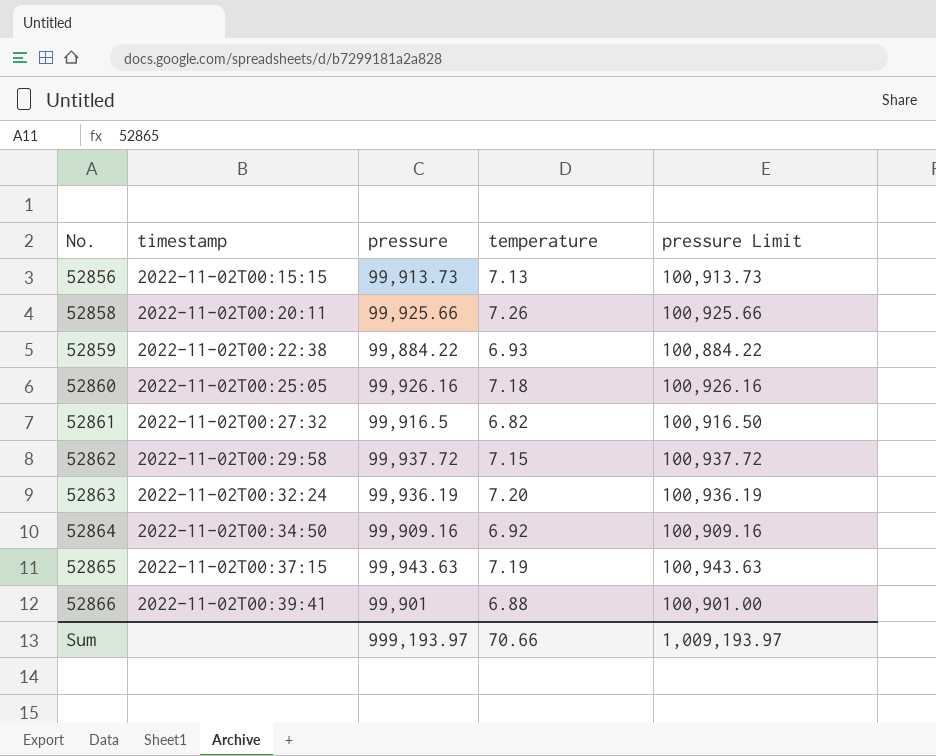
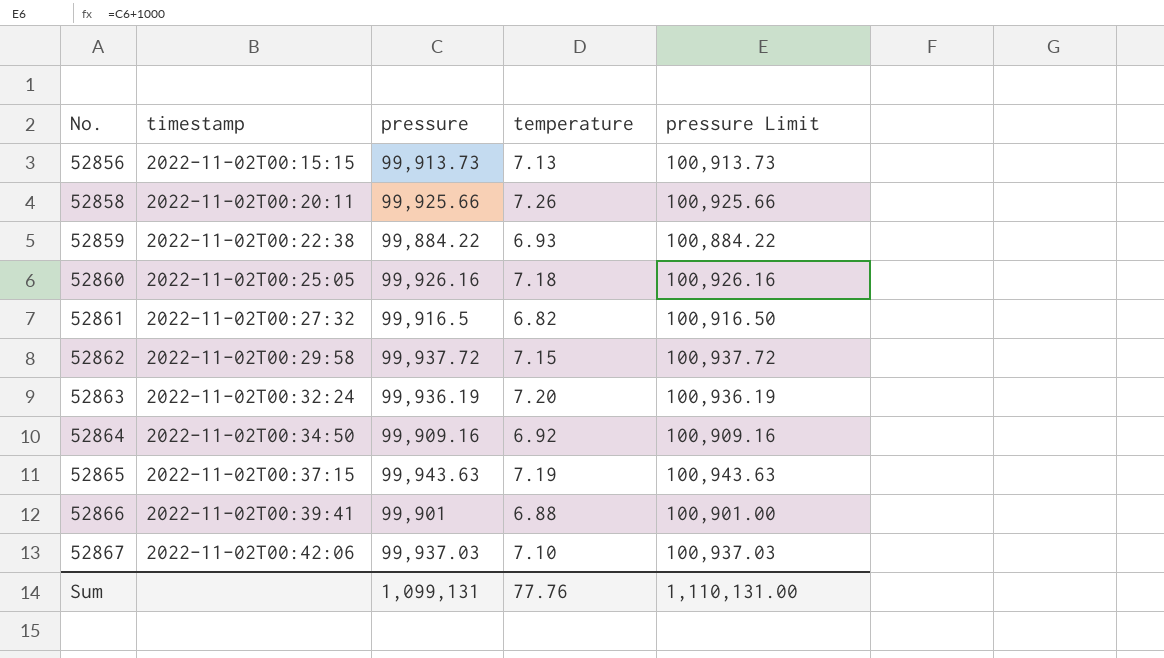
row 52867: none -> 2022-11-02T00:42:06 | 99,937.03 | 7.10 | 100,937.03
Sum | pressure: 999,193.97 -> 1,099,131
Sum | temperature: 70.66 -> 77.76
Sum | pressure Limit: 1,009,193.97 -> 1,110,131.00

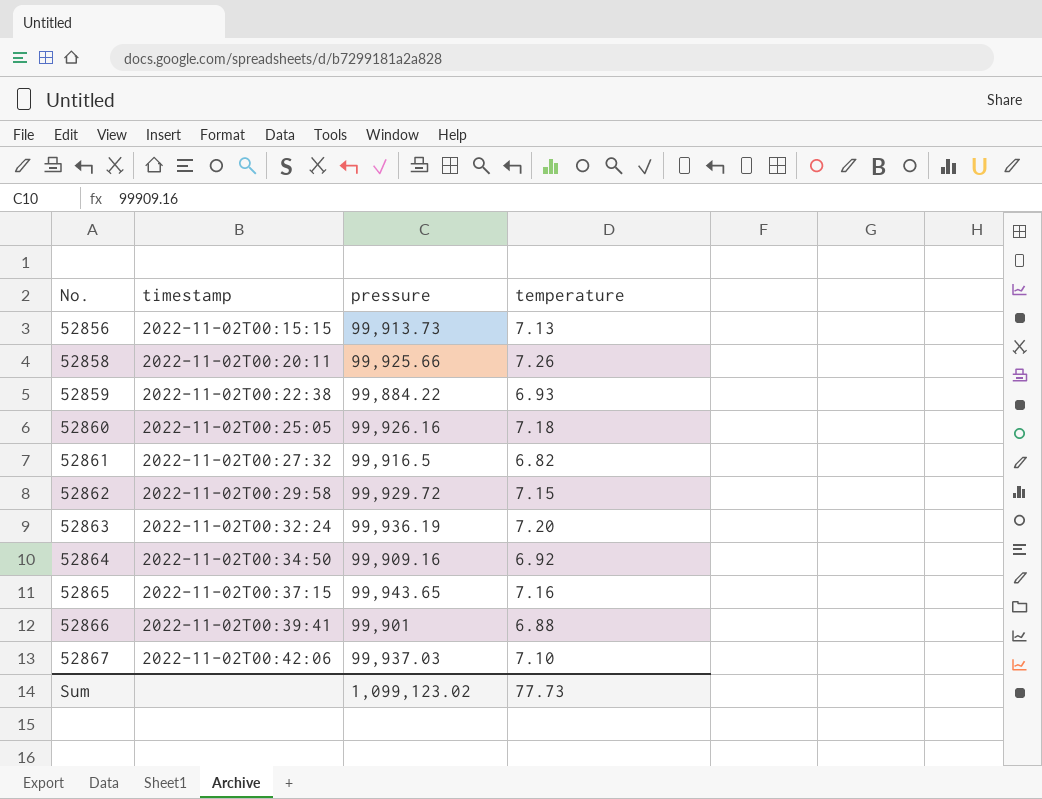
column pressure Limit | formula: [pressure] + 1000 -> none
52862 | pressure: 99,937.72 -> 99,929.72
52865 | pressure: 99,943.63 -> 99,943.65
52865 | temperature: 7.19 -> 7.16
Sum | pressure: 1,099,131 -> 1,099,123.02
Sum | temperature: 77.76 -> 77.73

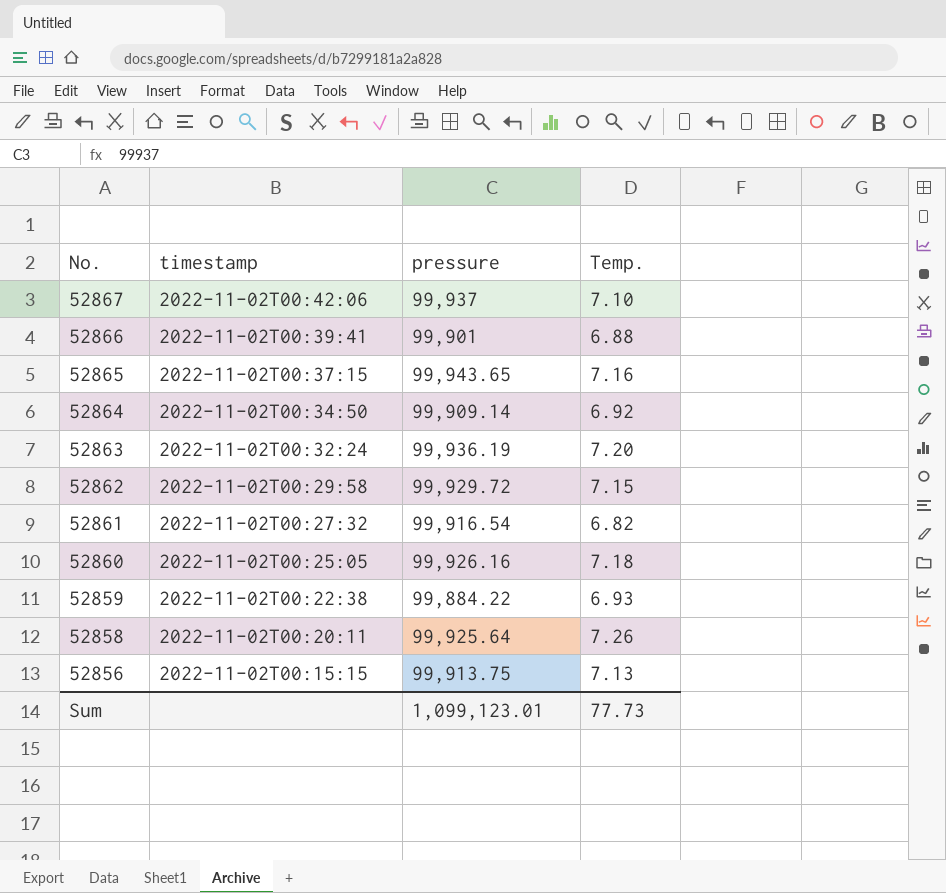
row order: No. ascending -> No. descending
column name: temperature -> Temp.
52867 | pressure: 99,937.03 -> 99,937
52864 | pressure: 99,909.16 -> 99,909.14
52861 | pressure: 99,916.5 -> 99,916.54
52858 | pressure: 99,925.66 -> 99,925.64
52856 | pressure: 99,913.73 -> 99,913.75
Sum | pressure: 1,099,123.02 -> 1,099,123.01

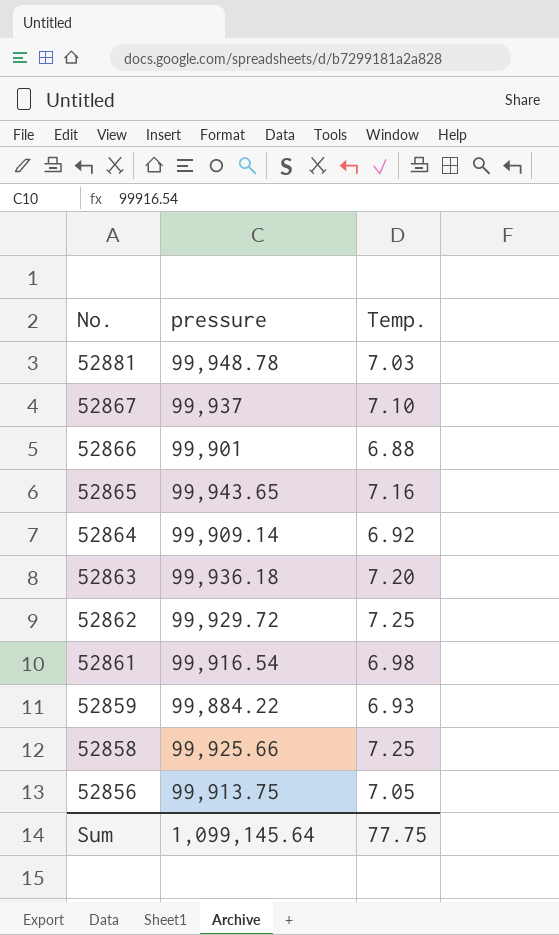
column timestamp | position: 2 -> none
row 52860: 2022-11-02T00:25:05 | 99,926.16 | 7.18 -> none
row 52881: none -> 99,948.78 | 7.03
52863 | pressure: 99,936.19 -> 99,936.18
52862 | Temp.: 7.15 -> 7.25
52861 | Temp.: 6.82 -> 6.98
52858 | pressure: 99,925.64 -> 99,925.66
52858 | Temp.: 7.26 -> 7.25
52856 | Temp.: 7.13 -> 7.05
Sum | pressure: 1,099,123.01 -> 1,099,145.64
Sum | Temp.: 77.73 -> 77.75

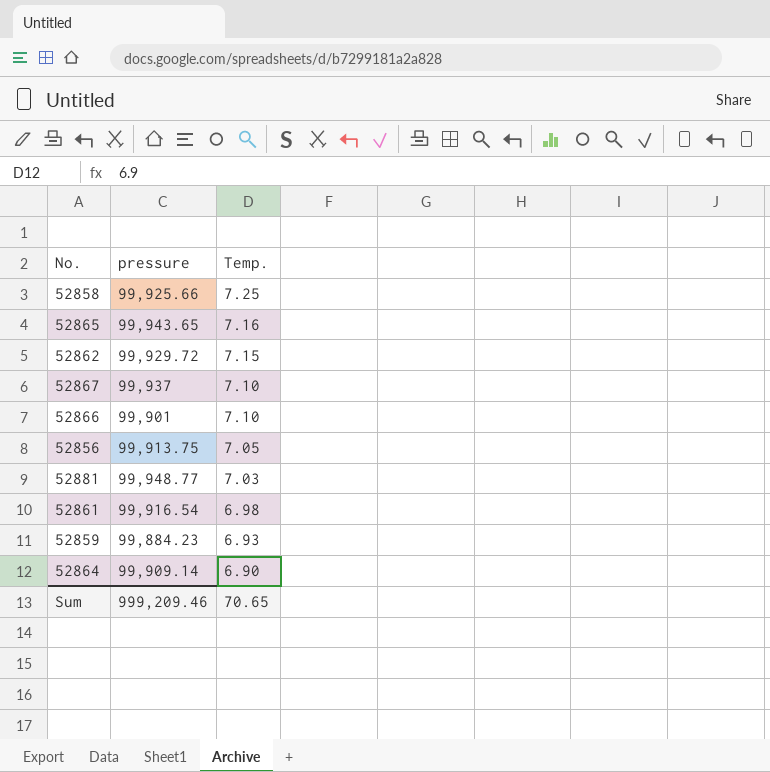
row order: No. descending -> Temp. descending
row 52863: 99,936.18 | 7.20 -> none
52862 | Temp.: 7.25 -> 7.15
52866 | Temp.: 6.88 -> 7.10
52881 | pressure: 99,948.78 -> 99,948.77
52859 | pressure: 99,884.22 -> 99,884.23
52864 | Temp.: 6.92 -> 6.90
Sum | pressure: 1,099,145.64 -> 999,209.46
Sum | Temp.: 77.75 -> 70.65

